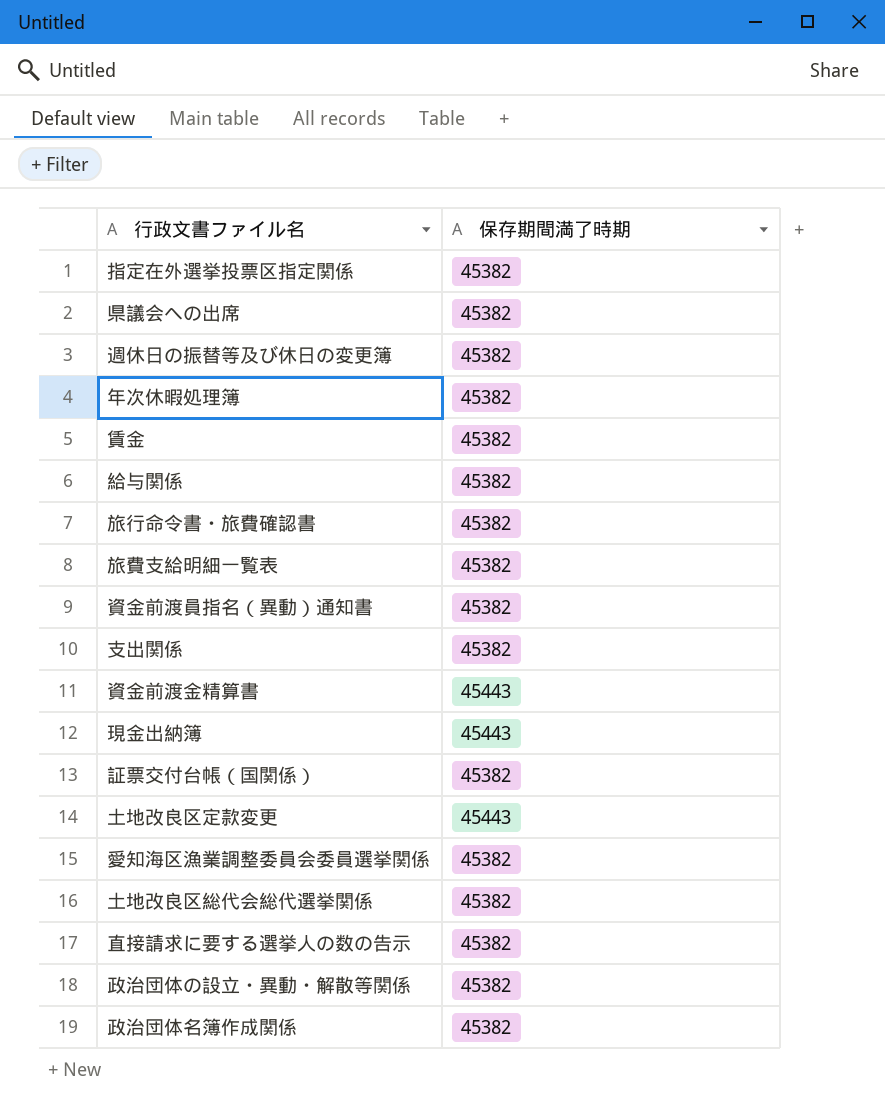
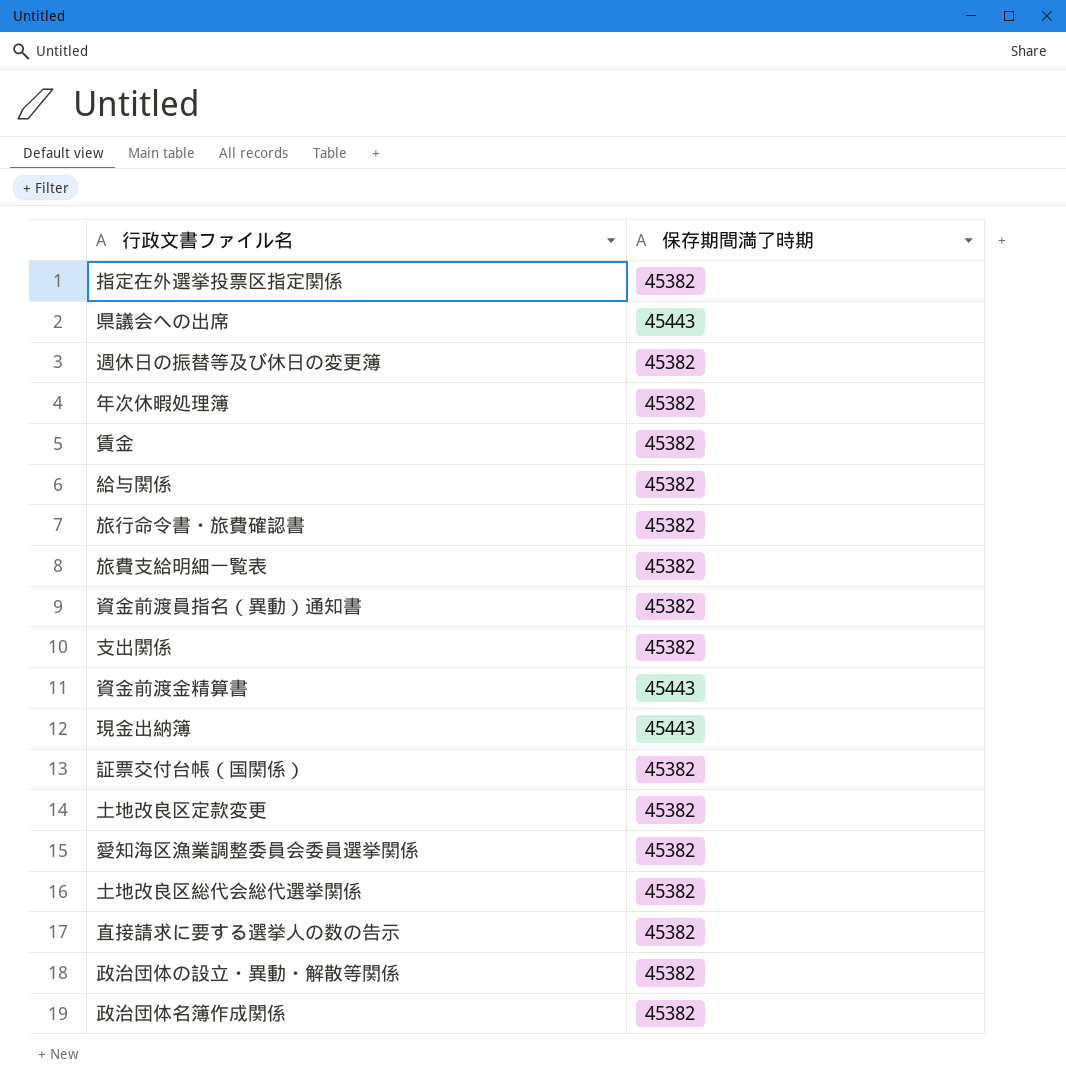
県議会への出席 | 保存期間満了時期: 45382 -> 45443
土地改良区定款変更 | 保存期間満了時期: 45443 -> 45382

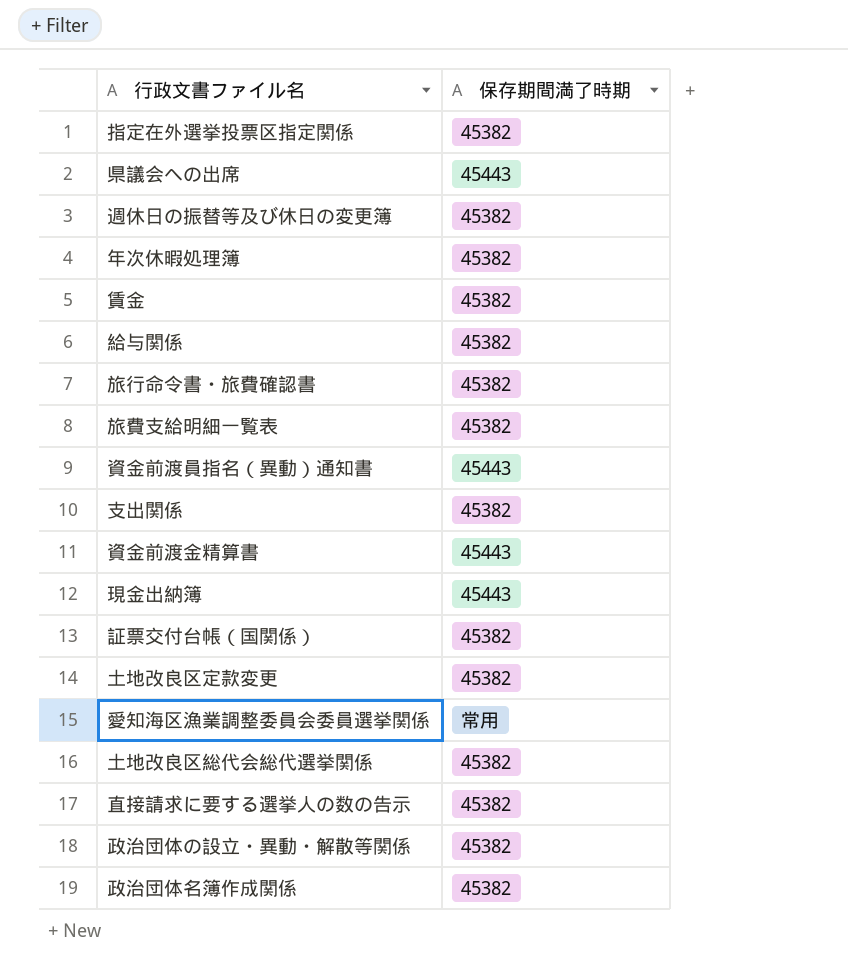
資金前渡員指名（異動）通知書 | 保存期間満了時期: 45382 -> 45443
愛知海区漁業調整委員会委員選挙関係 | 保存期間満了時期: 45382 -> 常用

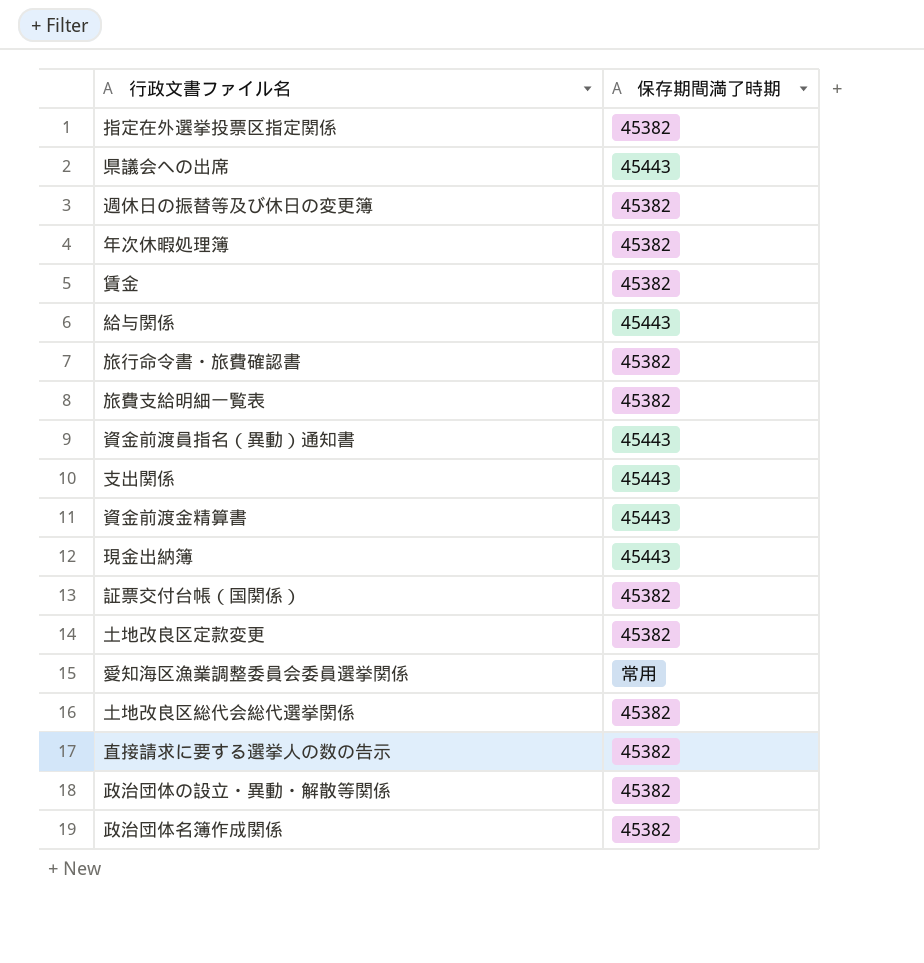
給与関係 | 保存期間満了時期: 45382 -> 45443
支出関係 | 保存期間満了時期: 45382 -> 45443

